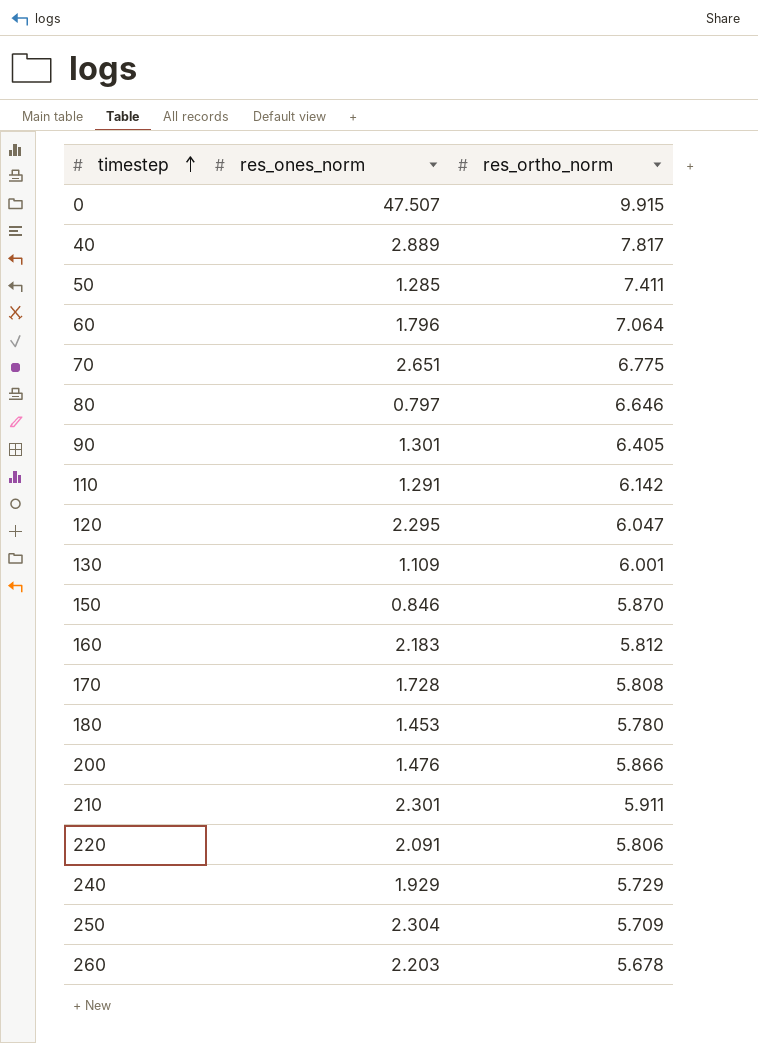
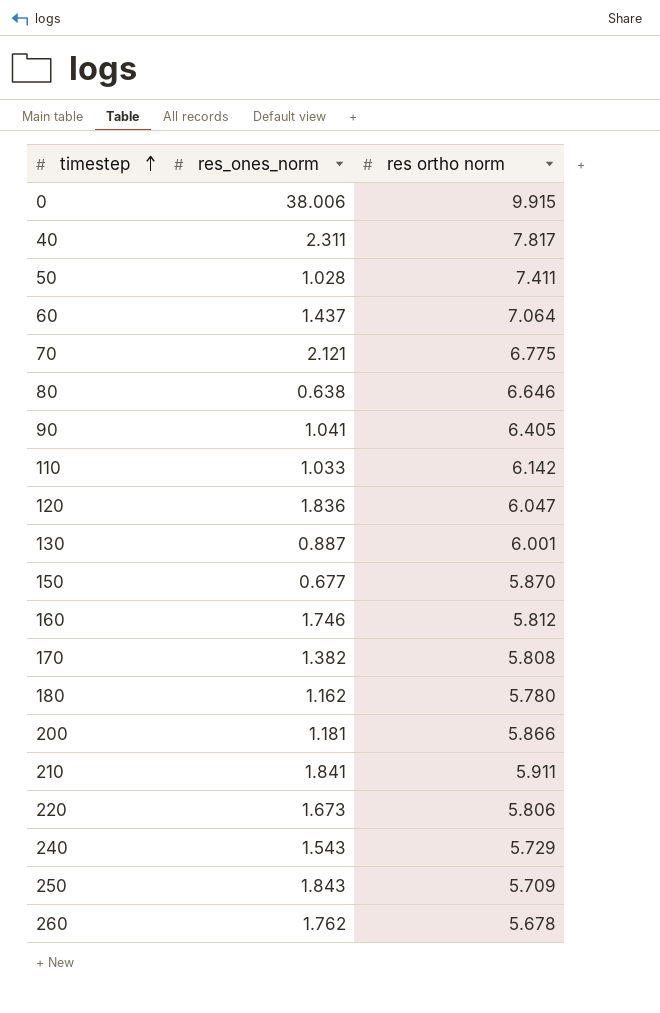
column name: res_ortho_norm -> res ortho norm
0 | res_ones_norm: 47.507 -> 38.006
40 | res_ones_norm: 2.889 -> 2.311
50 | res_ones_norm: 1.285 -> 1.028
60 | res_ones_norm: 1.796 -> 1.437
70 | res_ones_norm: 2.651 -> 2.121
80 | res_ones_norm: 0.797 -> 0.638
90 | res_ones_norm: 1.301 -> 1.041
110 | res_ones_norm: 1.291 -> 1.033
120 | res_ones_norm: 2.295 -> 1.836
130 | res_ones_norm: 1.109 -> 0.887
150 | res_ones_norm: 0.846 -> 0.677
160 | res_ones_norm: 2.183 -> 1.746
170 | res_ones_norm: 1.728 -> 1.382
180 | res_ones_norm: 1.453 -> 1.162
200 | res_ones_norm: 1.476 -> 1.181
210 | res_ones_norm: 2.301 -> 1.841
220 | res_ones_norm: 2.091 -> 1.673
240 | res_ones_norm: 1.929 -> 1.543
250 | res_ones_norm: 2.304 -> 1.843
260 | res_ones_norm: 2.203 -> 1.762

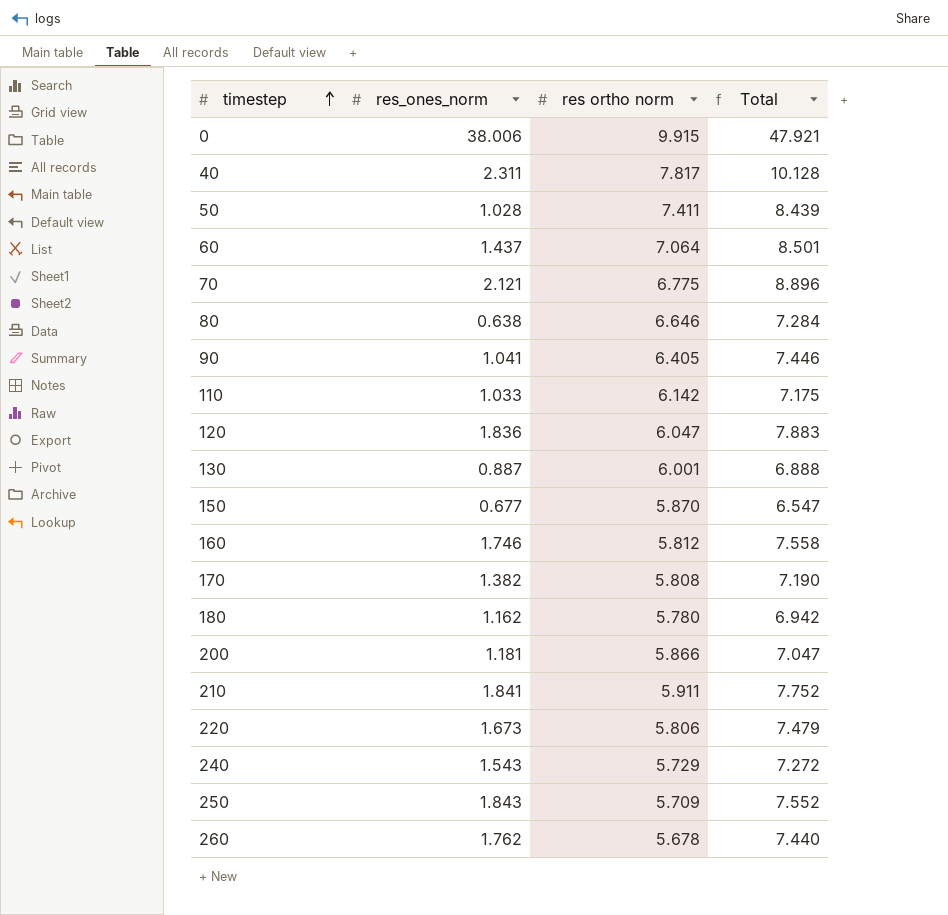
column Total | formula: none -> [res_ones_norm] + [res ortho norm]

